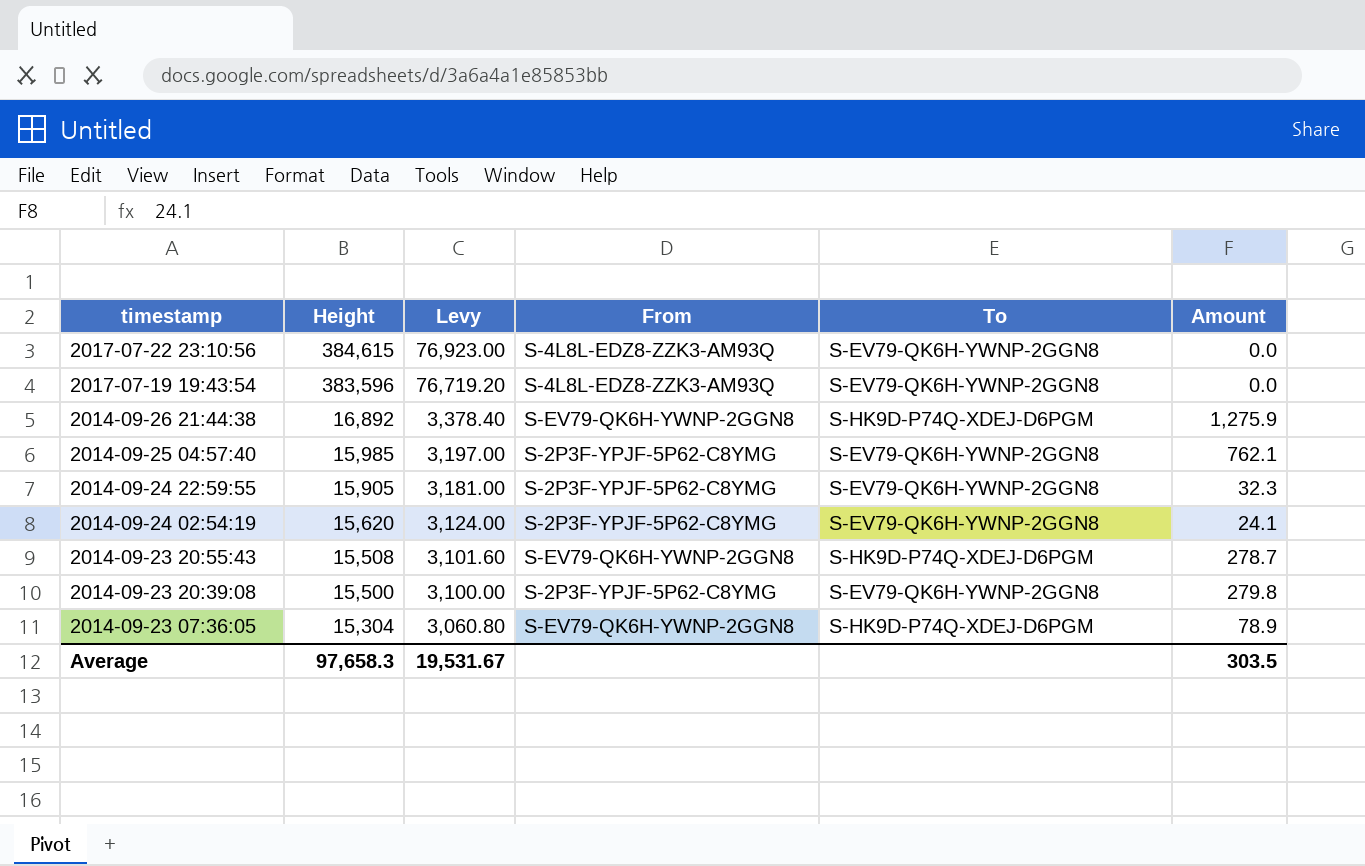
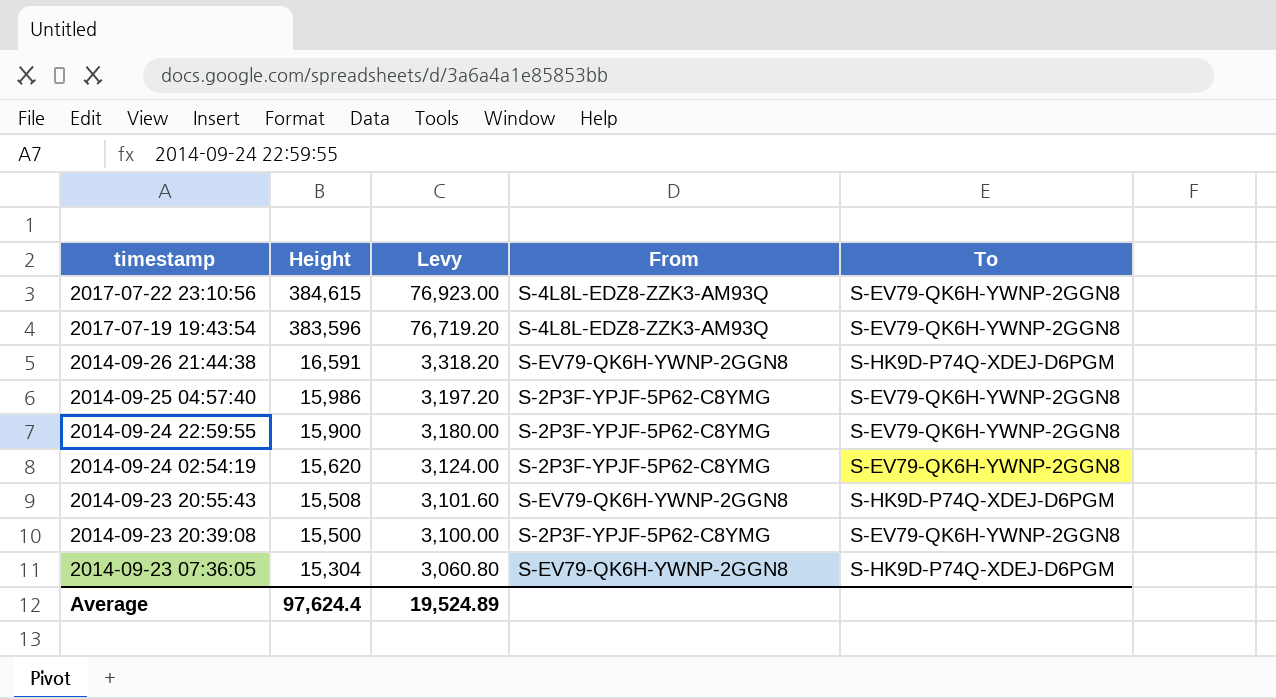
column Amount | position: 6 -> none
2014-09-26 21:44:38 | Height: 16,892 -> 16,591
2014-09-26 21:44:38 | Levy: 3,378.40 -> 3,318.20
2014-09-25 04:57:40 | Height: 15,985 -> 15,986
2014-09-25 04:57:40 | Levy: 3,197.00 -> 3,197.20
2014-09-24 22:59:55 | Height: 15,905 -> 15,900
2014-09-24 22:59:55 | Levy: 3,181.00 -> 3,180.00
Average | Height: 97,658.3 -> 97,624.4
Average | Levy: 19,531.67 -> 19,524.89

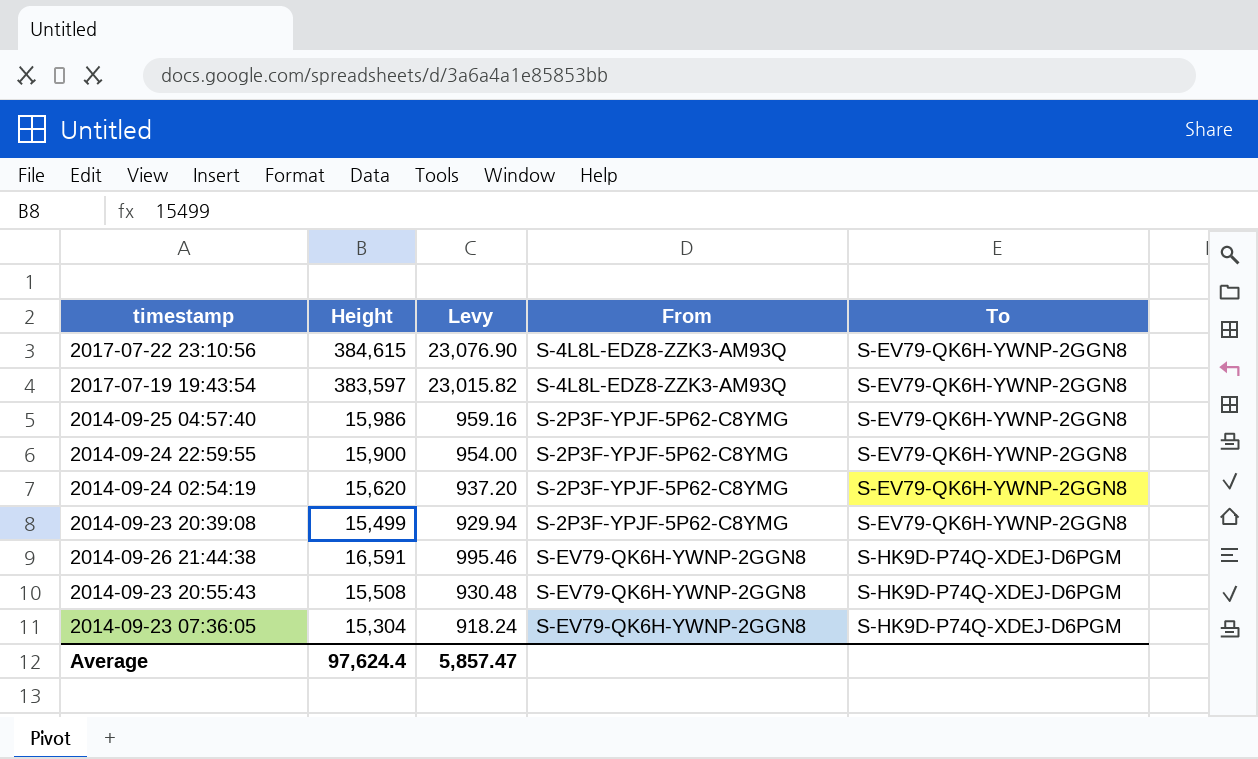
row order: timestamp descending -> To ascending
column Levy | formula: [Height] * 0.2 -> [Height] * 0.06
2017-07-19 19:43:54 | Height: 383,596 -> 383,597
2014-09-23 20:39:08 | Height: 15,500 -> 15,499
Average | Levy: 19,524.89 -> 5,857.47

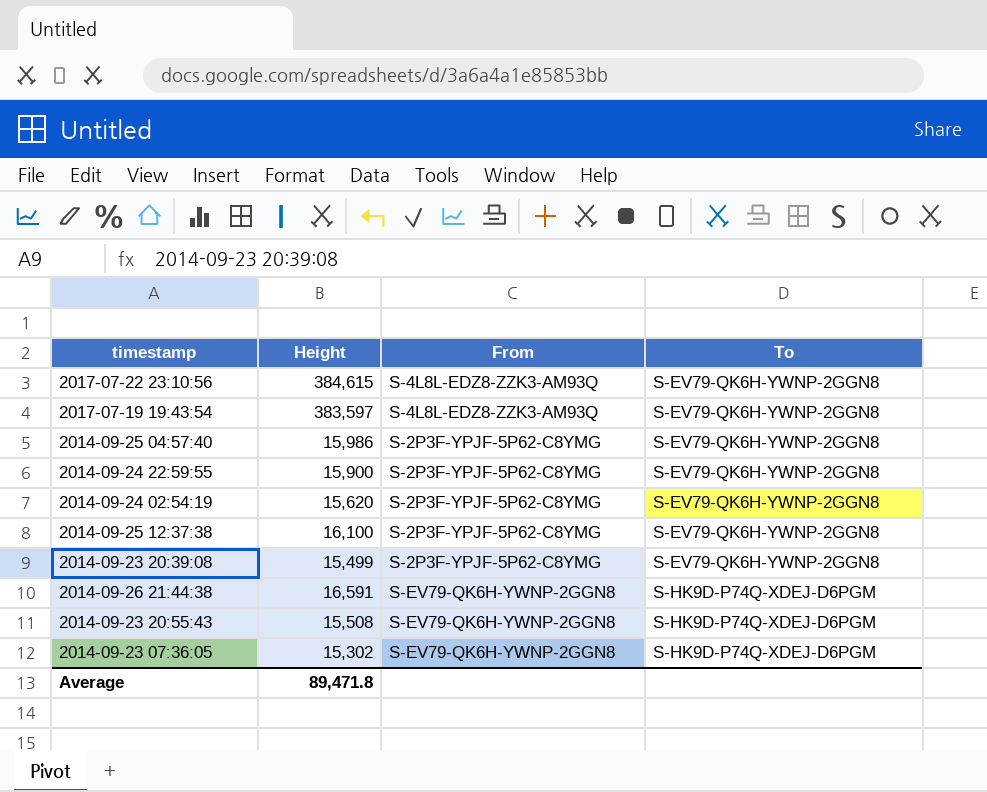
column Levy | formula: [Height] * 0.06 -> none
row 2014-09-25 12:37:38: none -> 16,100 | S-2P3F-YPJF-5P62-C8YMG | S-EV79-QK6H-YWNP-2GGN8
2014-09-23 07:36:05 | Height: 15,304 -> 15,302
Average | Height: 97,624.4 -> 89,471.8

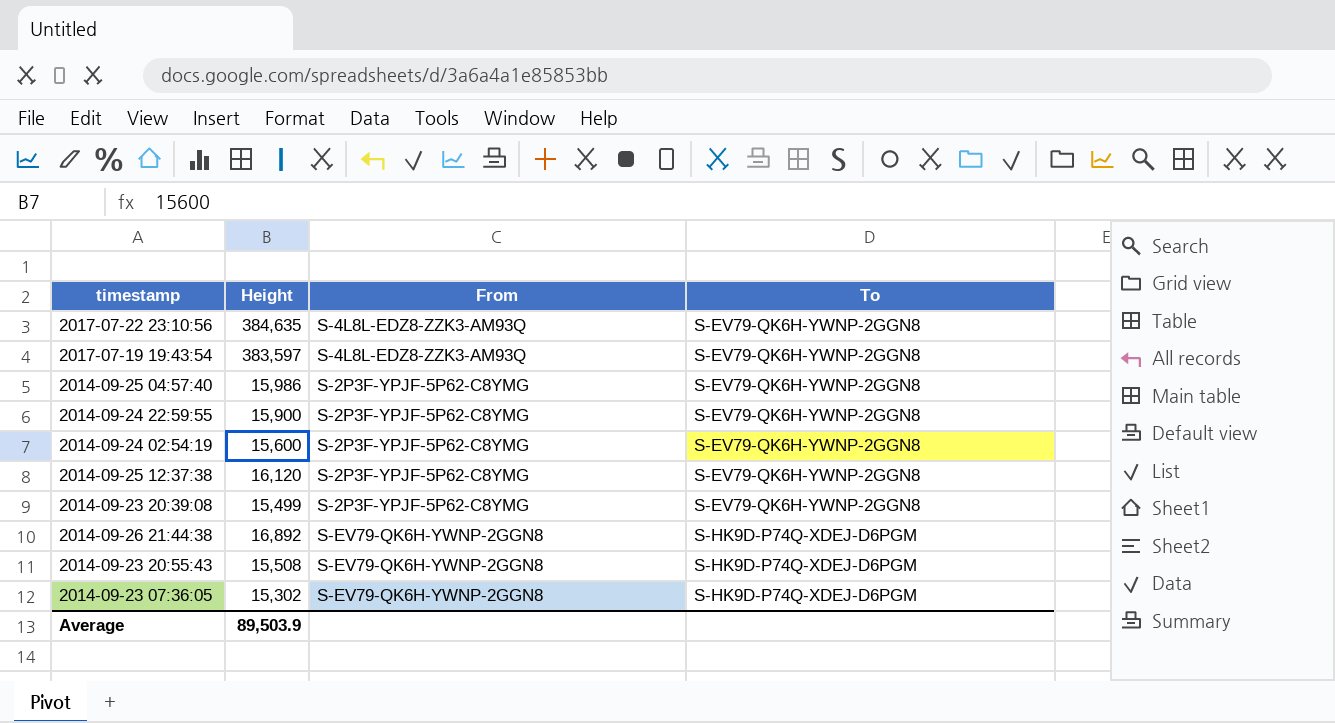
2017-07-22 23:10:56 | Height: 384,615 -> 384,635
2014-09-24 02:54:19 | Height: 15,620 -> 15,600
2014-09-25 12:37:38 | Height: 16,100 -> 16,120
2014-09-26 21:44:38 | Height: 16,591 -> 16,892
Average | Height: 89,471.8 -> 89,503.9

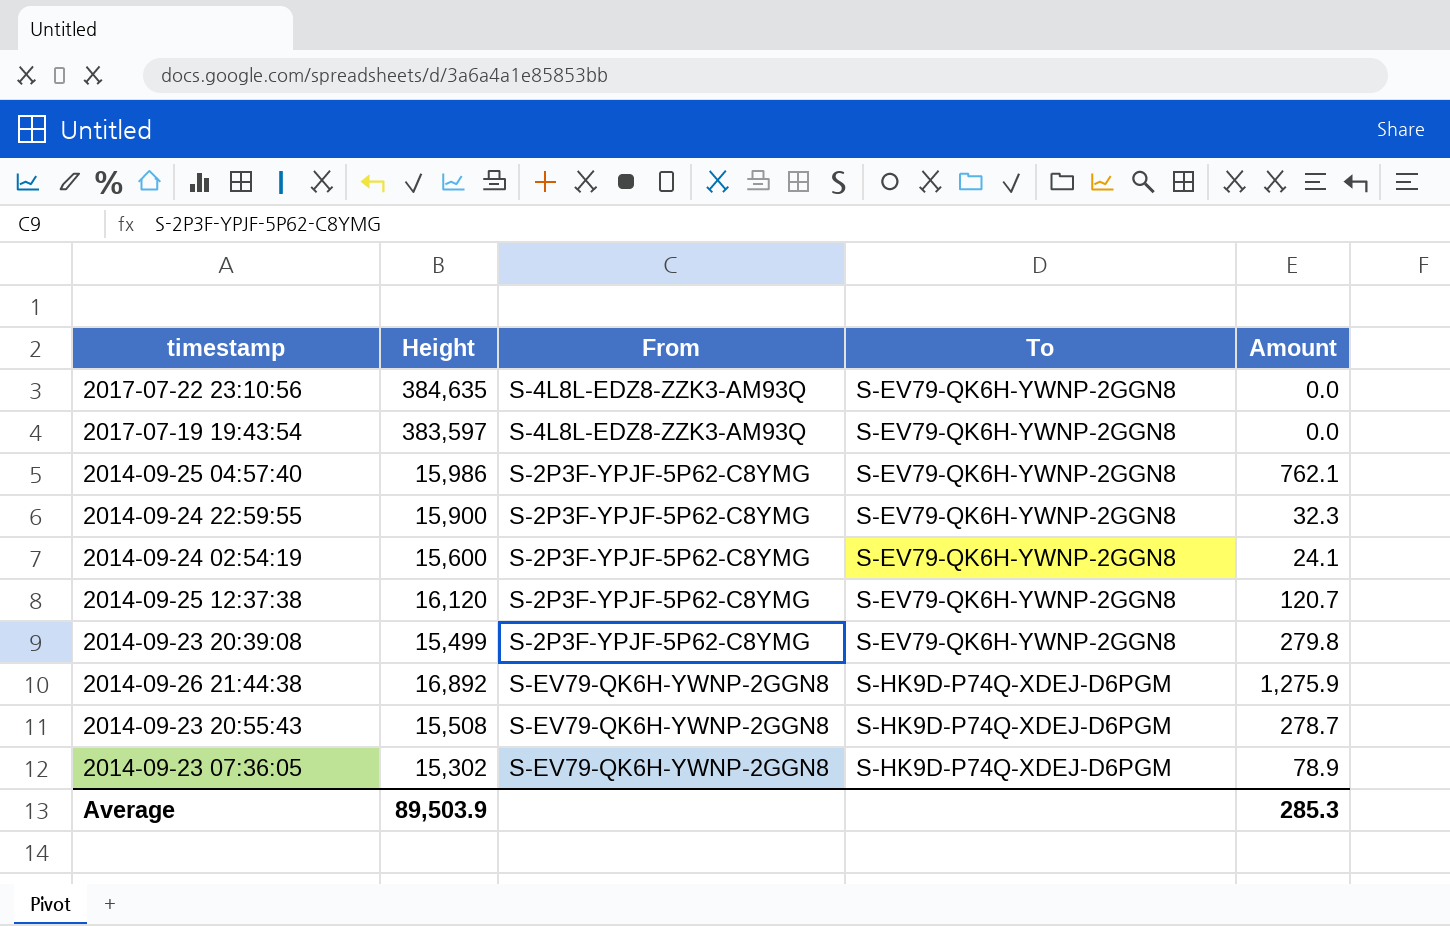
column Amount | position: none -> 5

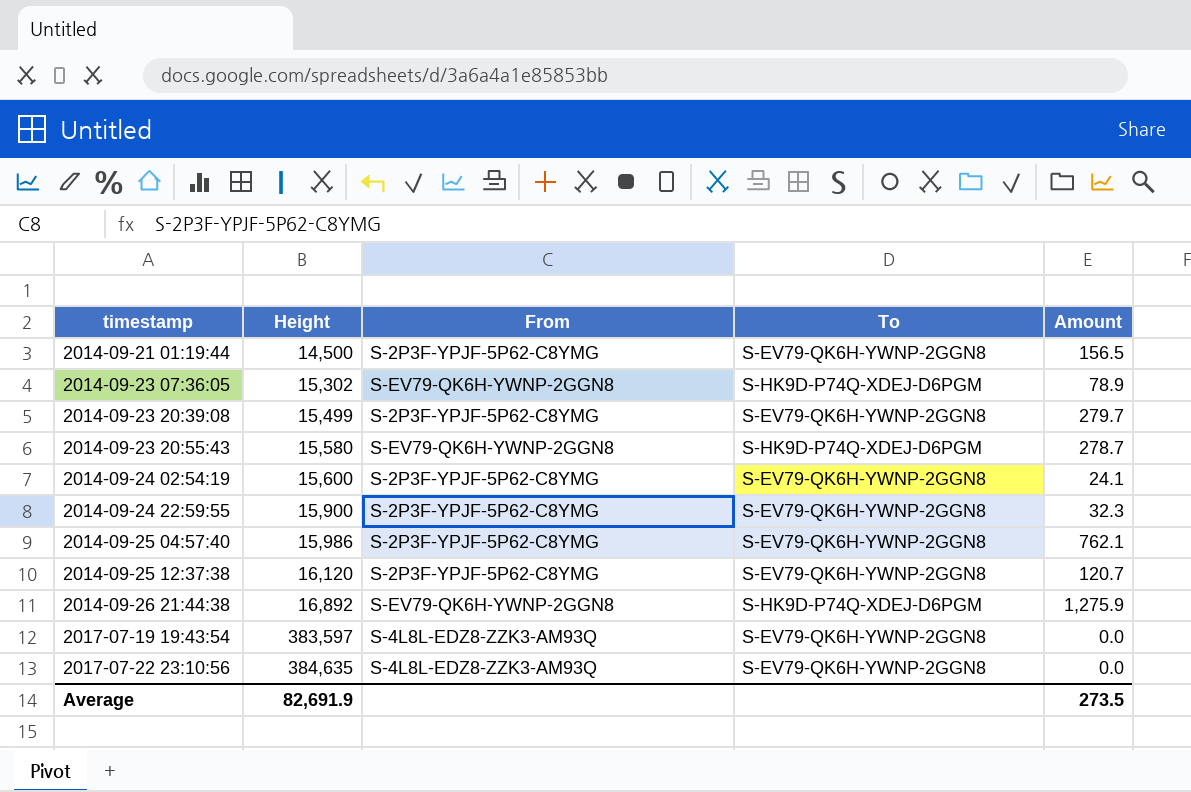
row order: To ascending -> timestamp ascending
row 2014-09-21 01:19:44: none -> 14,500 | S-2P3F-YPJF-5P62-C8YMG | S-EV79-QK6H-YWNP-2GGN8 | 156.5
2014-09-23 20:39:08 | Amount: 279.8 -> 279.7
2014-09-23 20:55:43 | Height: 15,508 -> 15,580
Average | Height: 89,503.9 -> 82,691.9
Average | Amount: 285.3 -> 273.5

